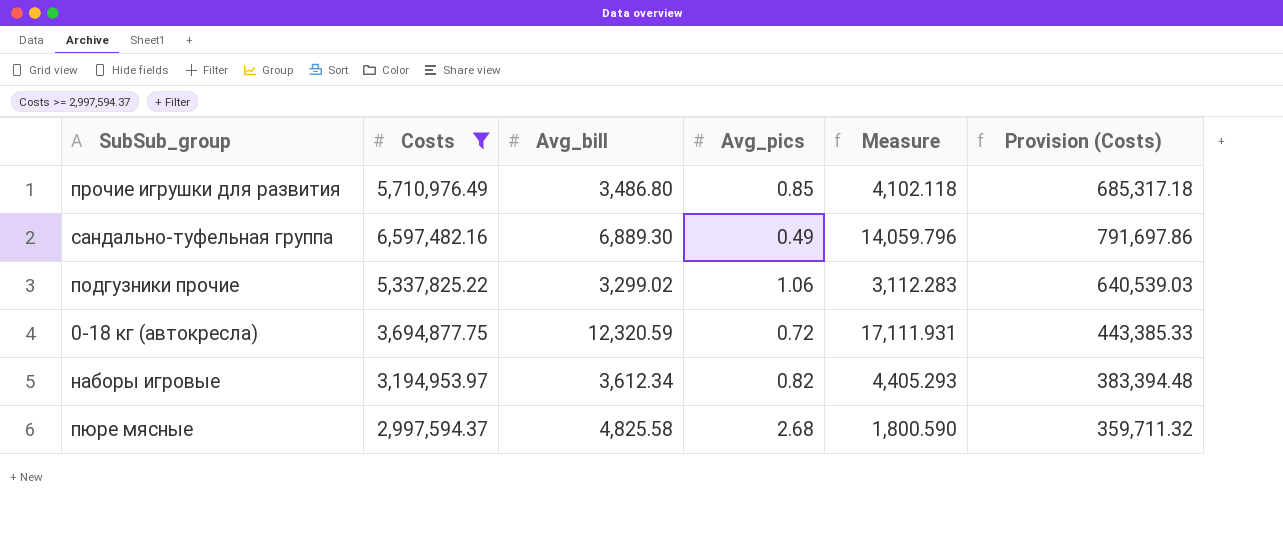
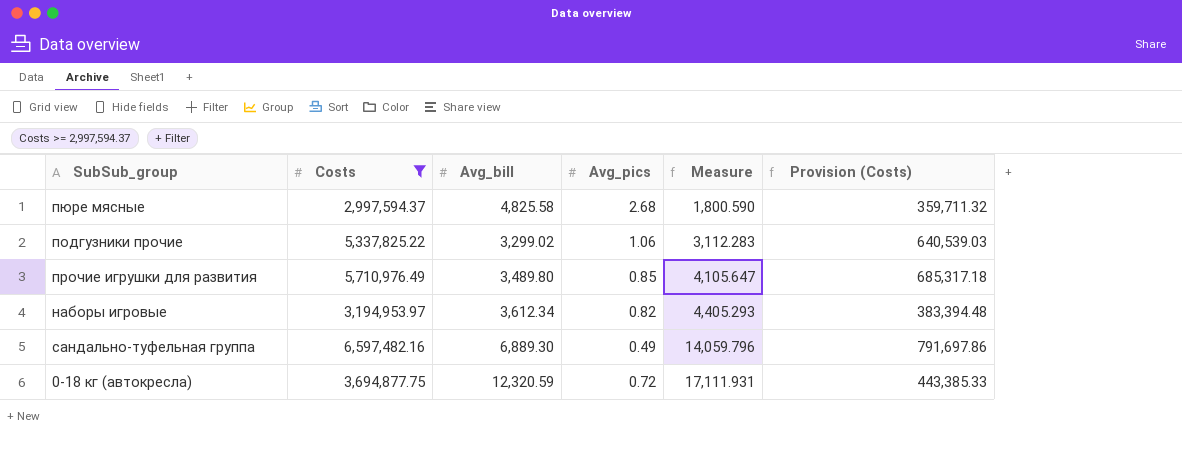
row order: none -> Measure ascending
прочие игрушки для развития | Avg_bill: 3,486.80 -> 3,489.80
прочие игрушки для развития | Measure: 4,102.118 -> 4,105.647

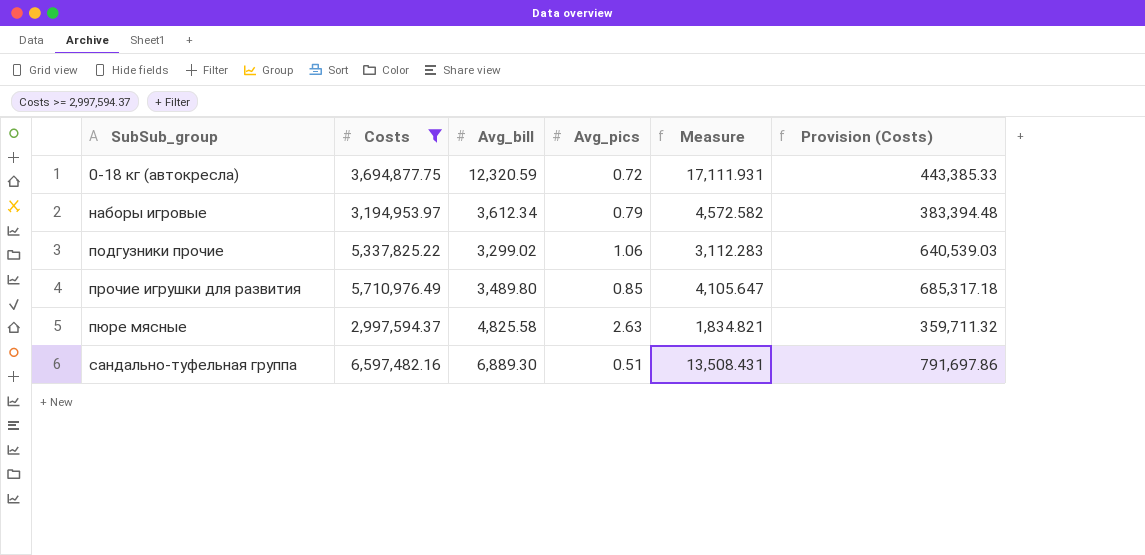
row order: Measure ascending -> SubSub_group ascending
наборы игровые | Avg_pics: 0.82 -> 0.79
наборы игровые | Measure: 4,405.293 -> 4,572.582
пюре мясные | Avg_pics: 2.68 -> 2.63
пюре мясные | Measure: 1,800.590 -> 1,834.821
сандально-туфельная группа | Avg_pics: 0.49 -> 0.51
сандально-туфельная группа | Measure: 14,059.796 -> 13,508.431

